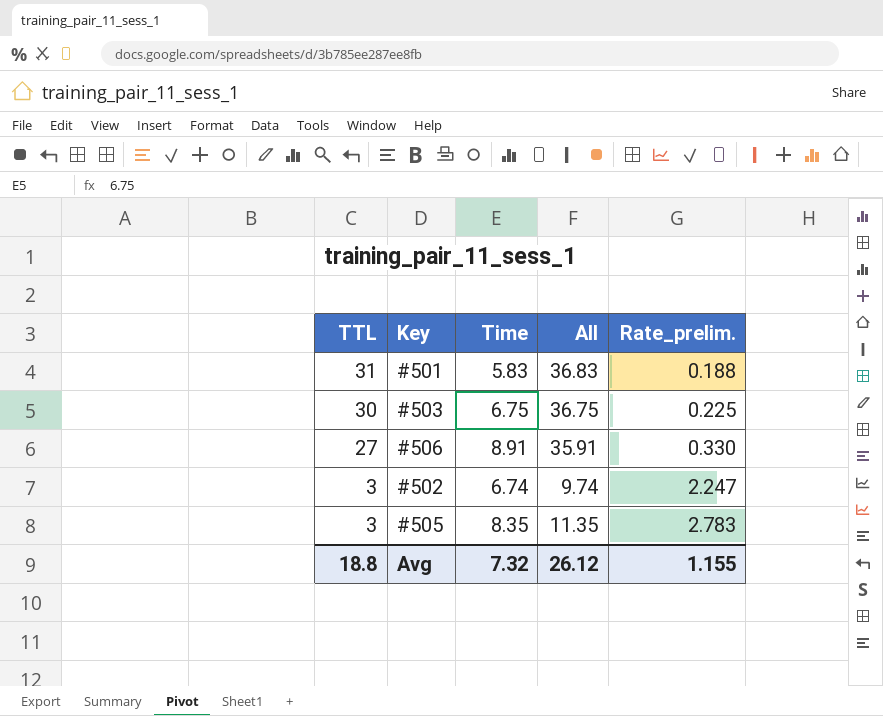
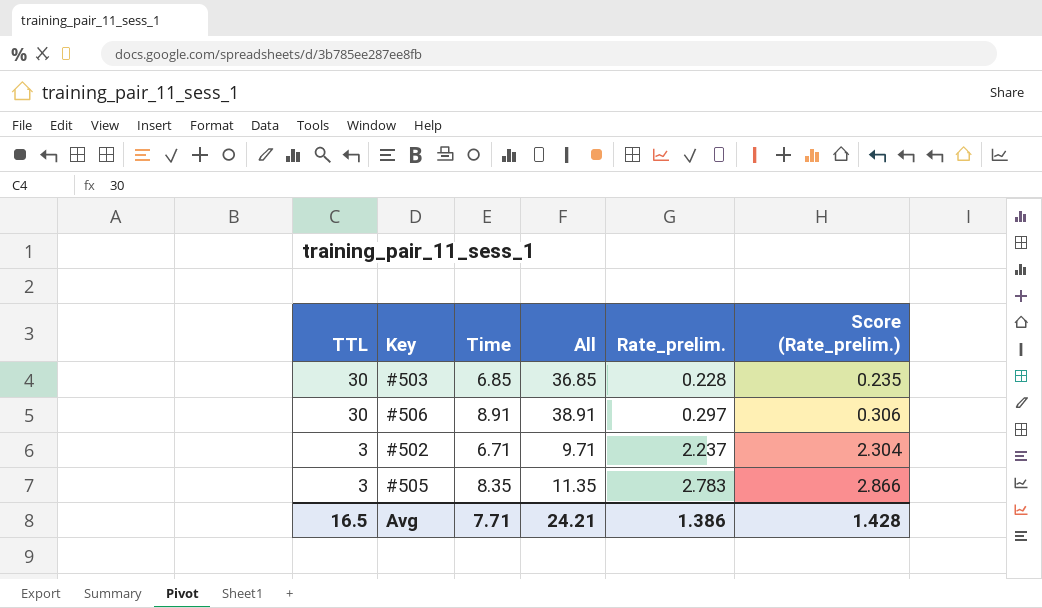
column Score (Rate_prelim.) | formula: none -> [Rate_prelim.] * 1.03
row #501: 31 | 5.83 | 36.83 | 0.188 -> none
#503 | Time: 6.75 -> 6.85
#503 | All: 36.75 -> 36.85
#503 | Rate_prelim.: 0.225 -> 0.228
#506 | TTL: 27 -> 30
#506 | All: 35.91 -> 38.91
#506 | Rate_prelim.: 0.330 -> 0.297
#502 | Time: 6.74 -> 6.71
#502 | All: 9.74 -> 9.71
#502 | Rate_prelim.: 2.247 -> 2.237
Avg | TTL: 18.8 -> 16.5
Avg | Time: 7.32 -> 7.71
Avg | All: 26.12 -> 24.21
Avg | Rate_prelim.: 1.155 -> 1.386

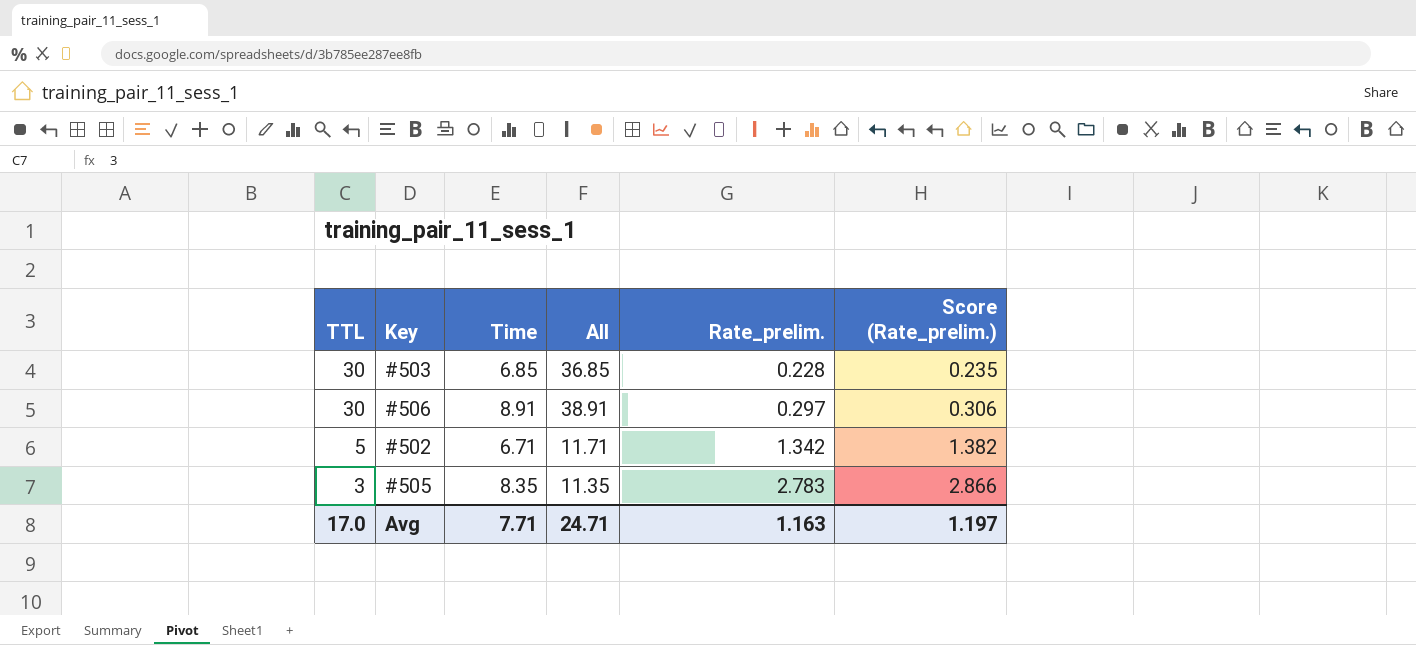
#502 | TTL: 3 -> 5
#502 | All: 9.71 -> 11.71
#502 | Rate_prelim.: 2.237 -> 1.342
#502 | Score (Rate_prelim.): 2.304 -> 1.382
Avg | TTL: 16.5 -> 17.0
Avg | All: 24.21 -> 24.71
Avg | Rate_prelim.: 1.386 -> 1.163
Avg | Score (Rate_prelim.): 1.428 -> 1.197

